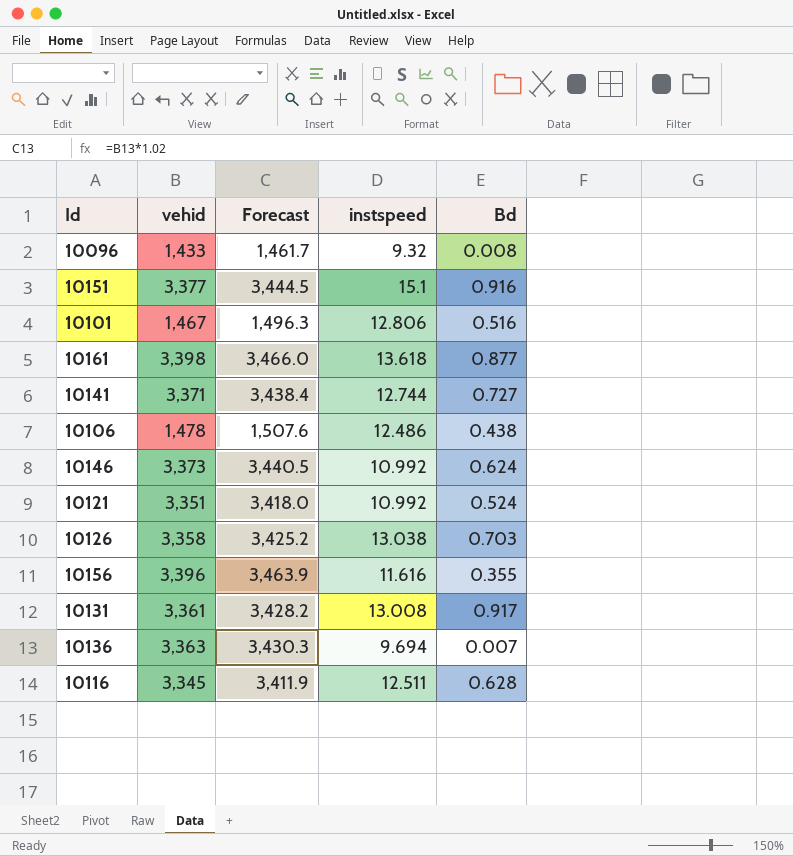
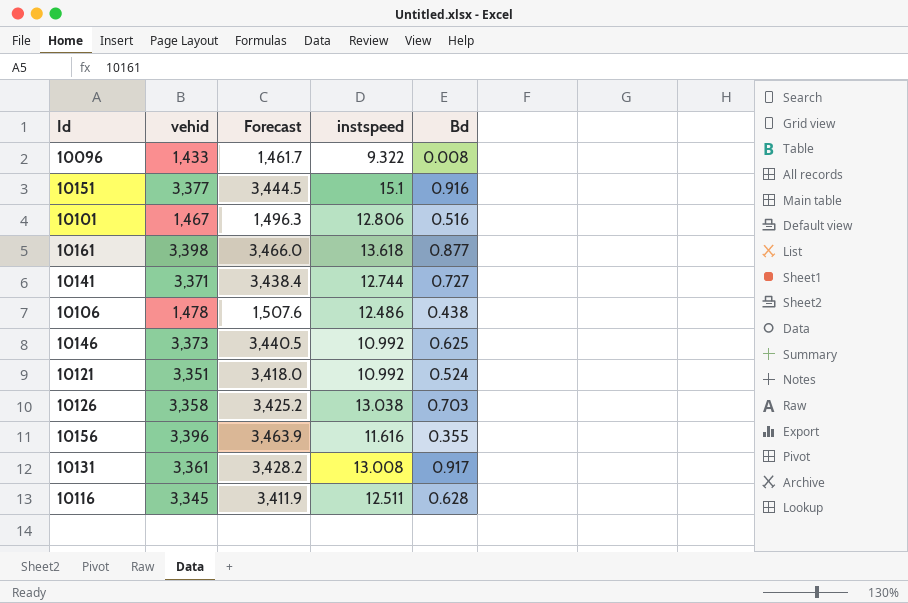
row 10136: 3,363 | 3,430.3 | 9.694 | 0.007 -> none
10096 | instspeed: 9.32 -> 9.322
10146 | Bd: 0.624 -> 0.625

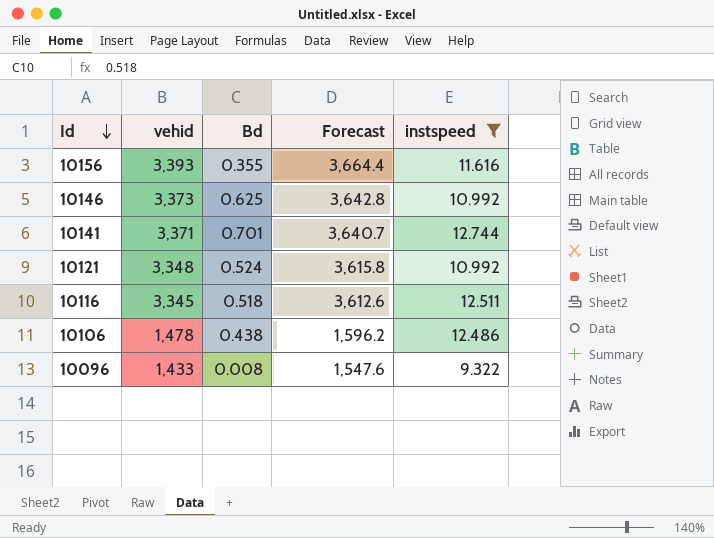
filter: none -> instspeed <= 12.744
row order: none -> Id descending
column Bd | position: 5 -> 3
column Forecast | formula: [vehid] * 1.02 -> [vehid] * 1.08
10156 | vehid: 3,396 -> 3,393
10141 | Bd: 0.727 -> 0.701
10121 | vehid: 3,351 -> 3,348
10116 | Bd: 0.628 -> 0.518

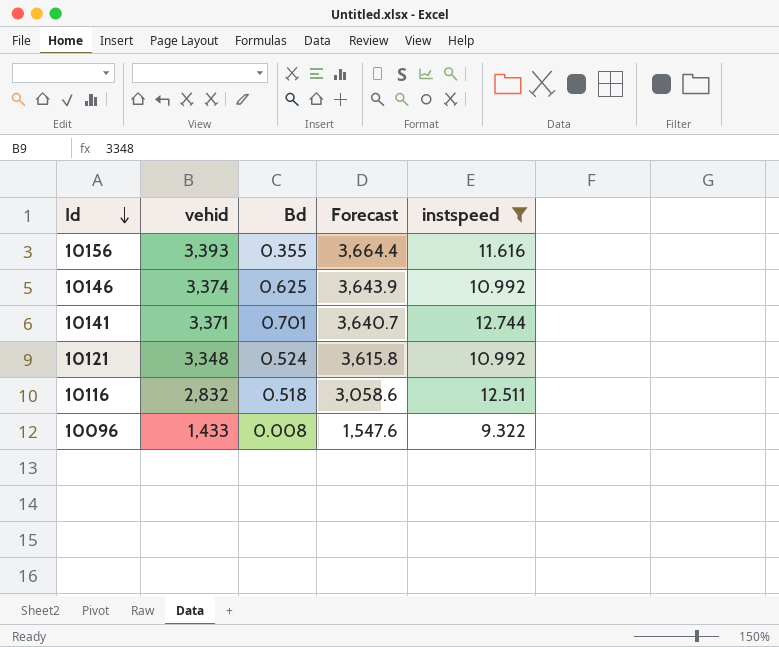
row 10106: 1,478 | 0.438 | 1,596.2 | 12.486 -> none
10146 | vehid: 3,373 -> 3,374
10146 | Forecast: 3,642.8 -> 3,643.9
10116 | vehid: 3,345 -> 2,832
10116 | Forecast: 3,612.6 -> 3,058.6

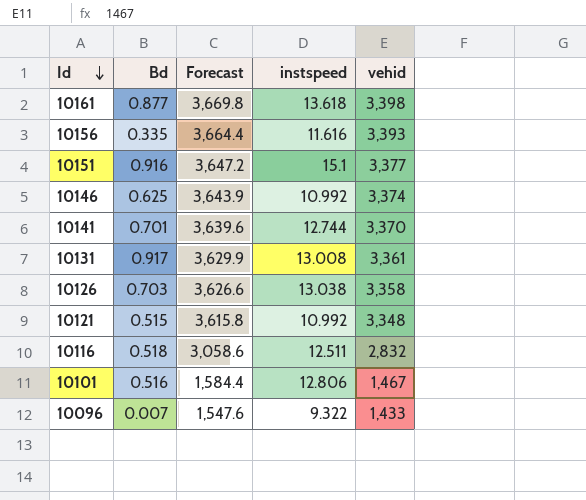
filter: instspeed <= 12.744 -> none
column vehid | position: 2 -> 5
10156 | Bd: 0.355 -> 0.335
10141 | Forecast: 3,640.7 -> 3,639.6
10141 | vehid: 3,371 -> 3,370
10121 | Bd: 0.524 -> 0.515
10096 | Bd: 0.008 -> 0.007

